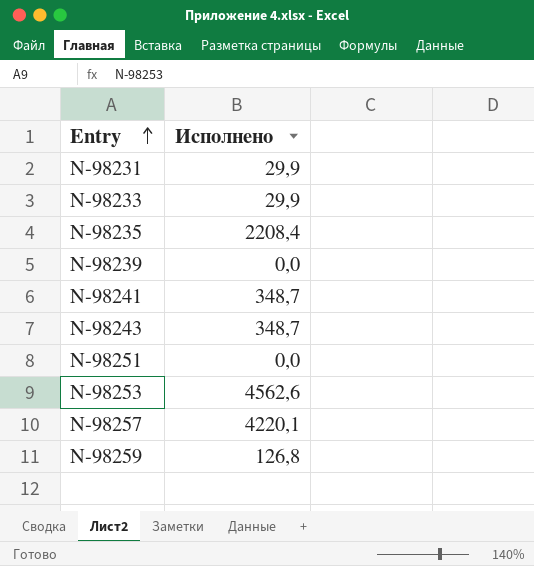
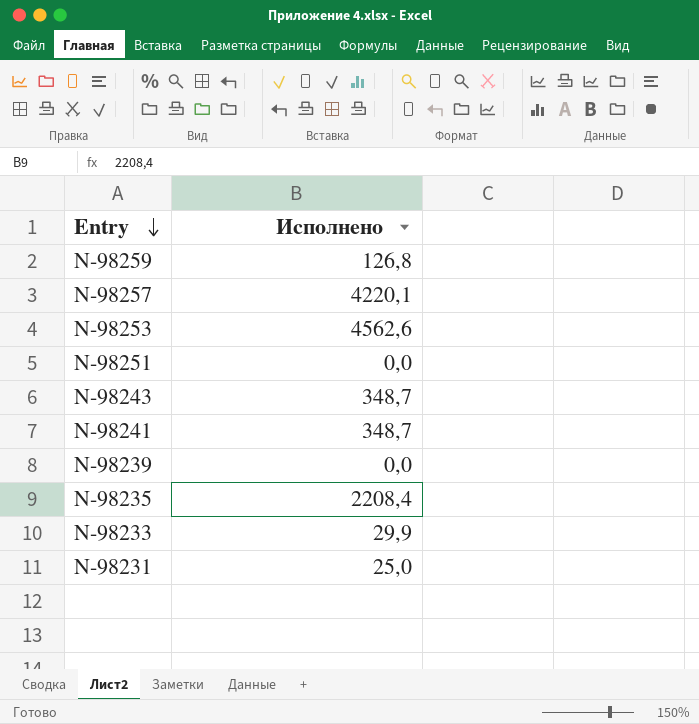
row order: Entry ascending -> Entry descending
N-98231 | Исполнено: 29,9 -> 25,0

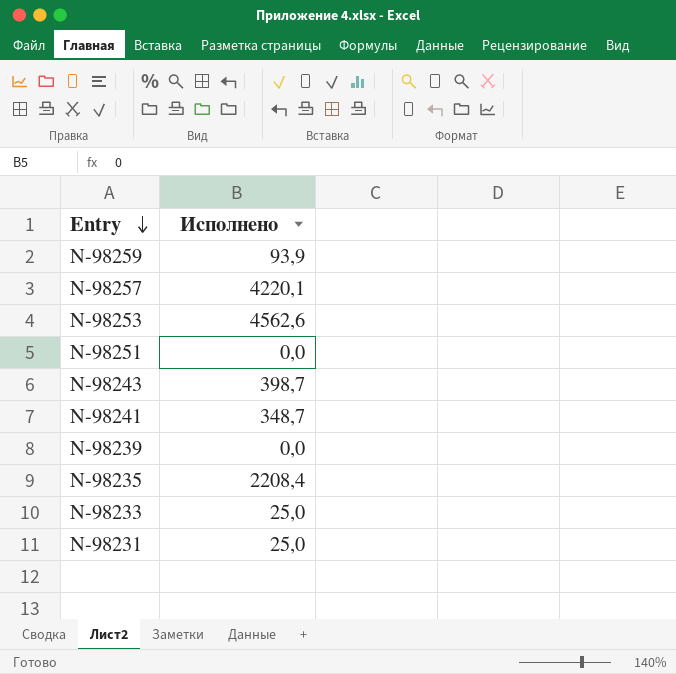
N-98259 | Исполнено: 126,8 -> 93,9
N-98243 | Исполнено: 348,7 -> 398,7
N-98233 | Исполнено: 29,9 -> 25,0

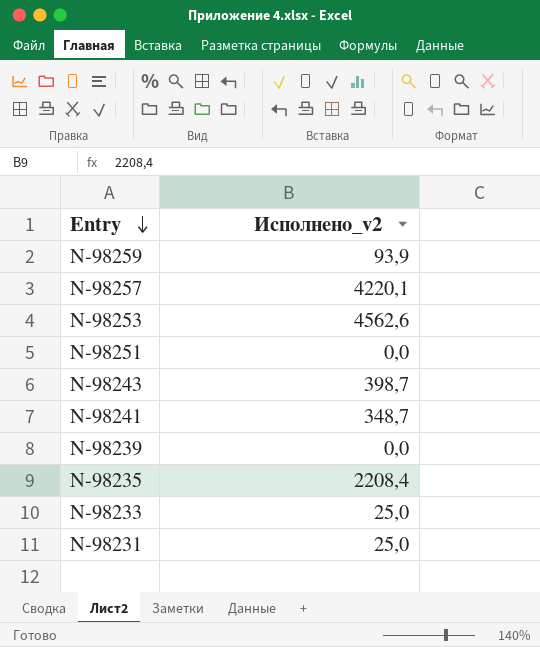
column name: Исполнено -> Исполнено_v2

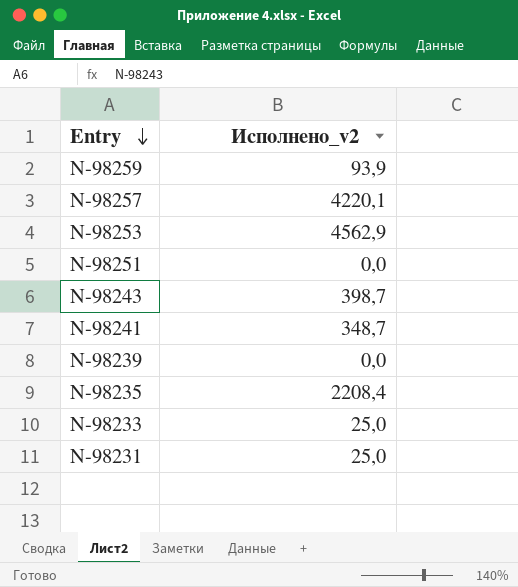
N-98253 | Исполнено_v2: 4562,6 -> 4562,9

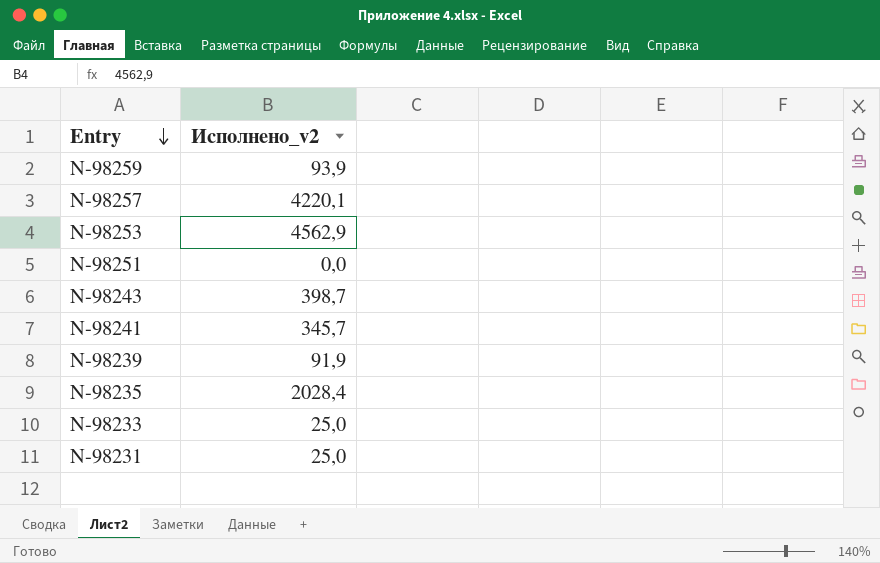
N-98241 | Исполнено_v2: 348,7 -> 345,7
N-98239 | Исполнено_v2: 0,0 -> 91,9
N-98235 | Исполнено_v2: 2208,4 -> 2028,4

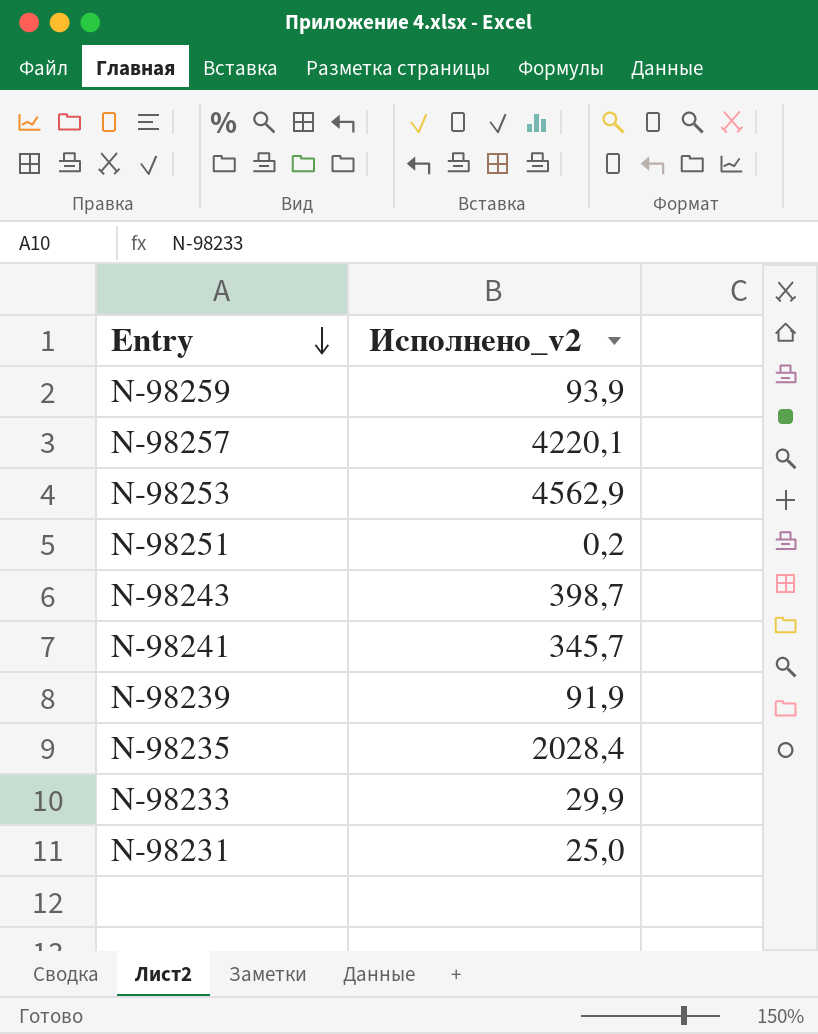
N-98251 | Исполнено_v2: 0,0 -> 0,2
N-98233 | Исполнено_v2: 25,0 -> 29,9

